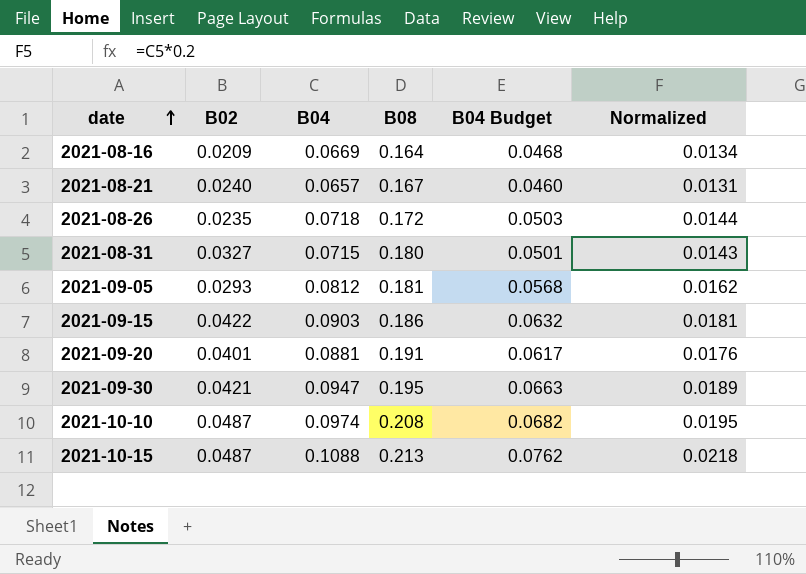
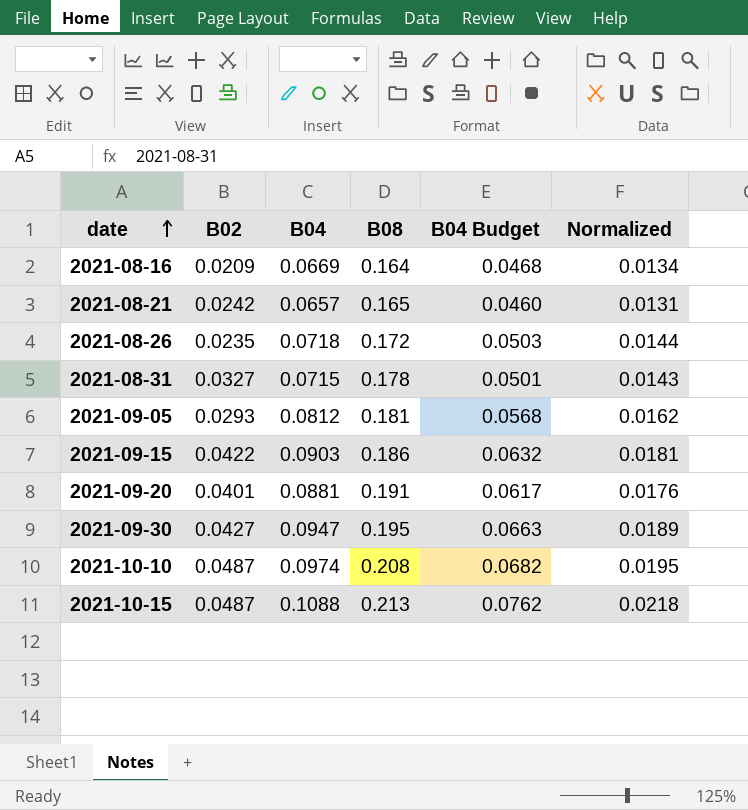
2021-08-21 | B02: 0.0240 -> 0.0242
2021-08-21 | B08: 0.167 -> 0.165
2021-08-31 | B08: 0.180 -> 0.178
2021-09-30 | B02: 0.0421 -> 0.0427

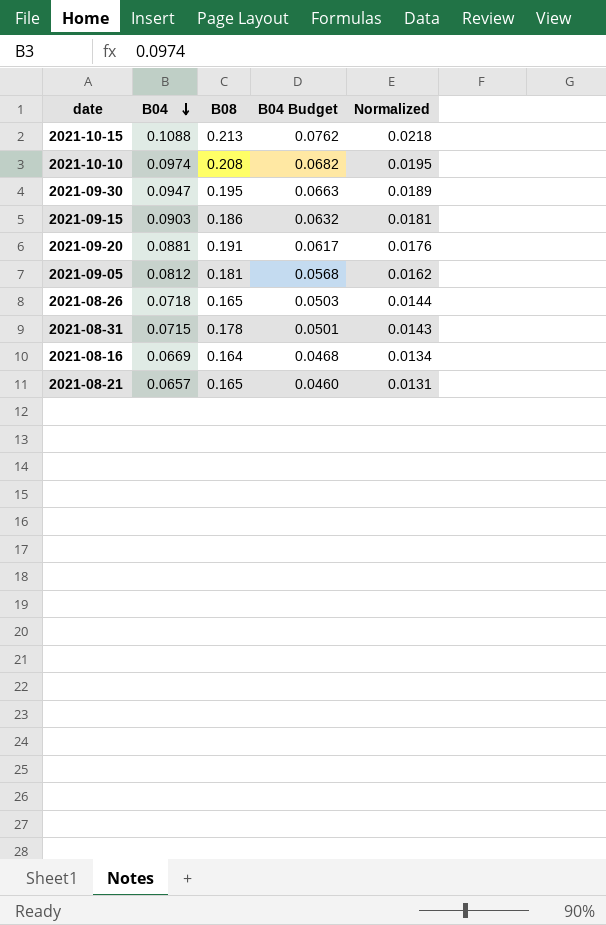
row order: date ascending -> B04 descending
column B02 | position: 2 -> none
2021-08-26 | B08: 0.172 -> 0.165

